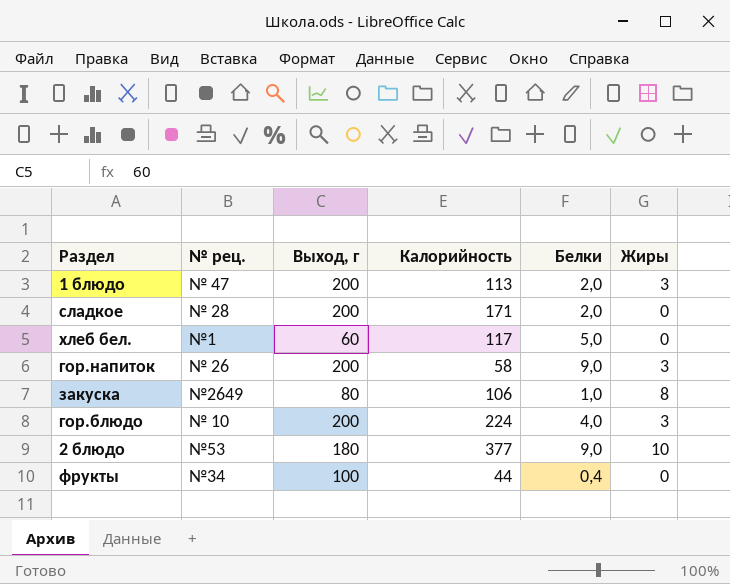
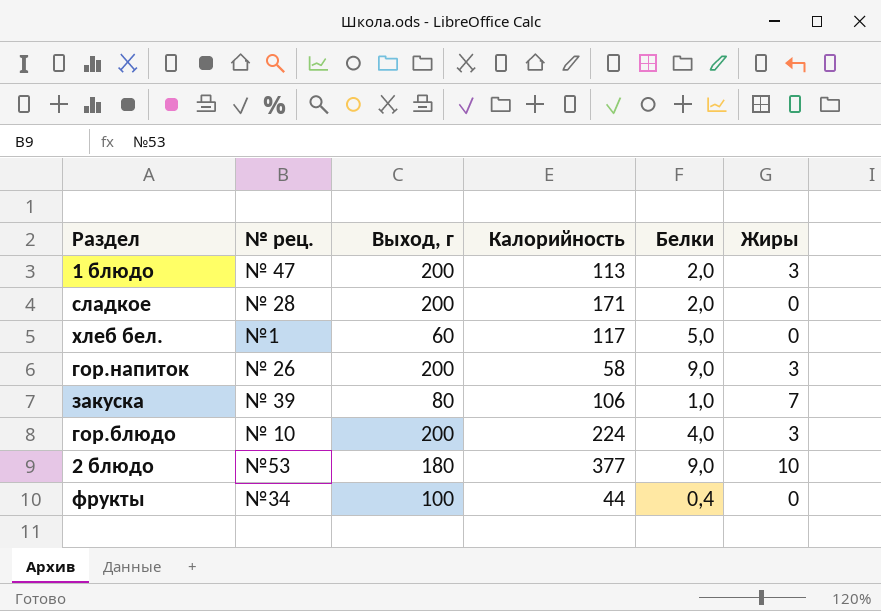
закуска | № рец.: №2649 -> № 39
закуска | Жиры: 8 -> 7

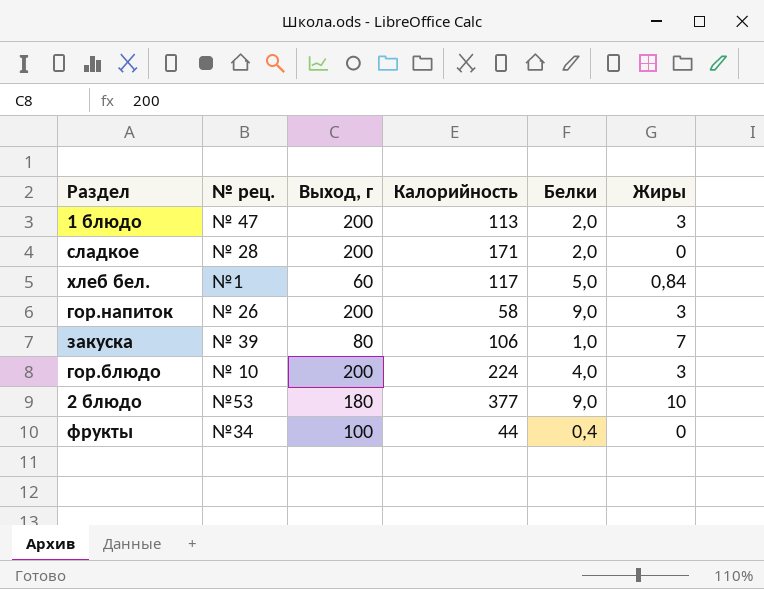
хлеб бел. | Жиры: 0 -> 0,84

